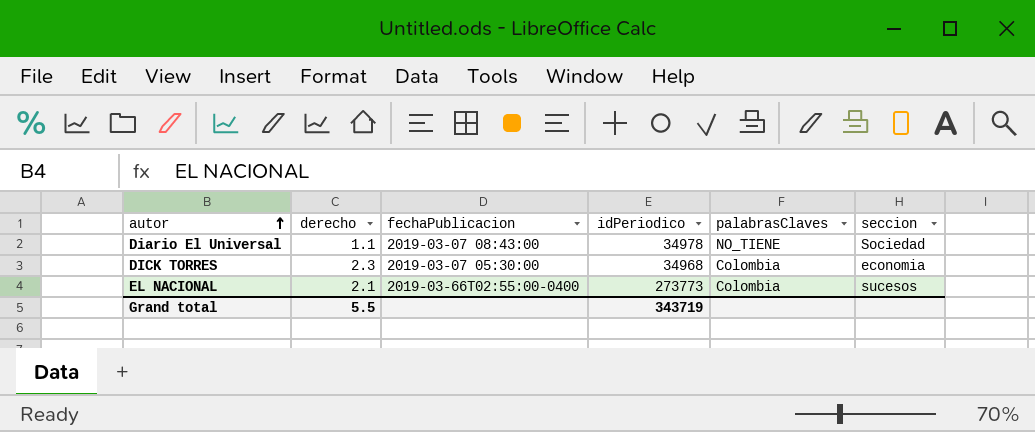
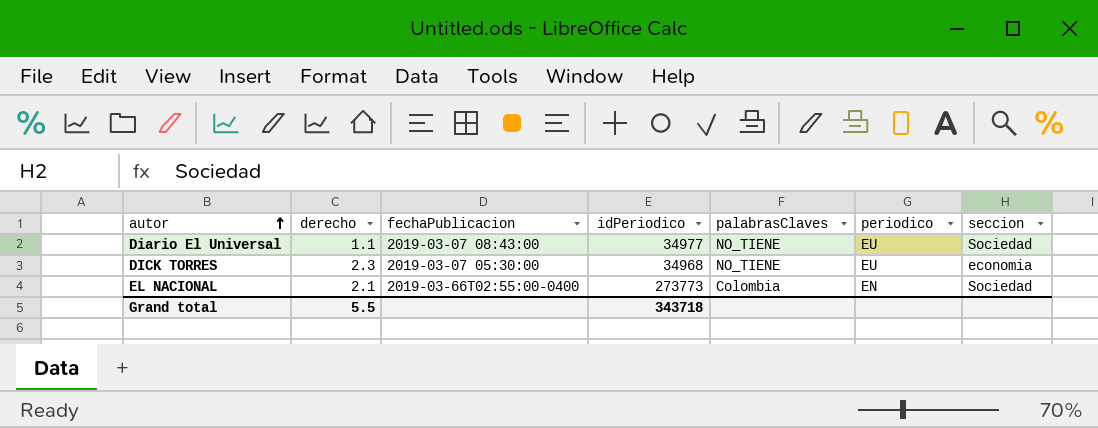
column periodico | position: none -> 6
Diario El Universal | idPeriodico: 34978 -> 34977
DICK TORRES | palabrasClaves: Colombia -> NO_TIENE
EL NACIONAL | seccion: sucesos -> Sociedad
Grand total | idPeriodico: 343719 -> 343718

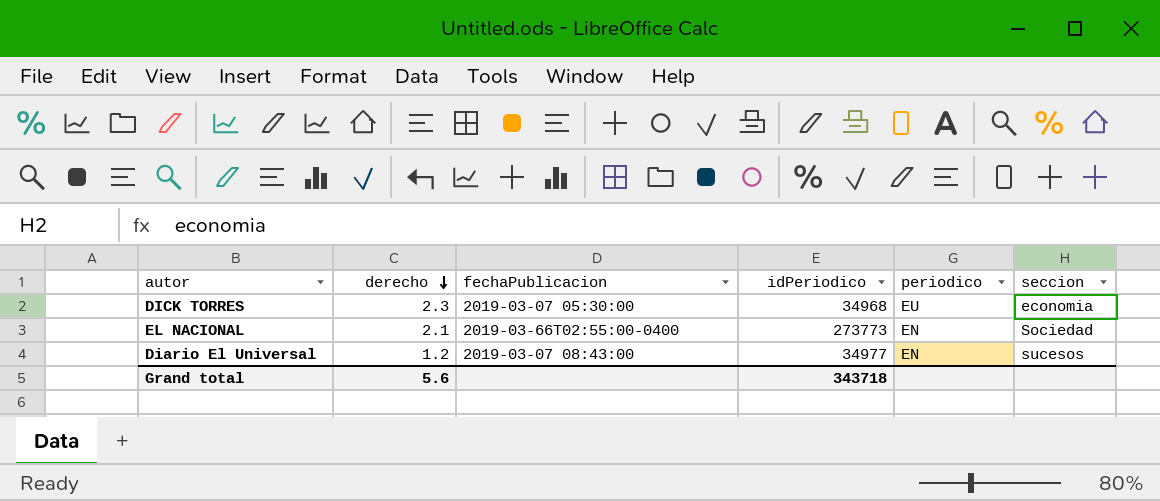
row order: autor ascending -> derecho descending
column palabrasClaves | position: 5 -> none
Diario El Universal | derecho: 1.1 -> 1.2
Diario El Universal | periodico: EU -> EN
Diario El Universal | seccion: Sociedad -> sucesos
Grand total | derecho: 5.5 -> 5.6

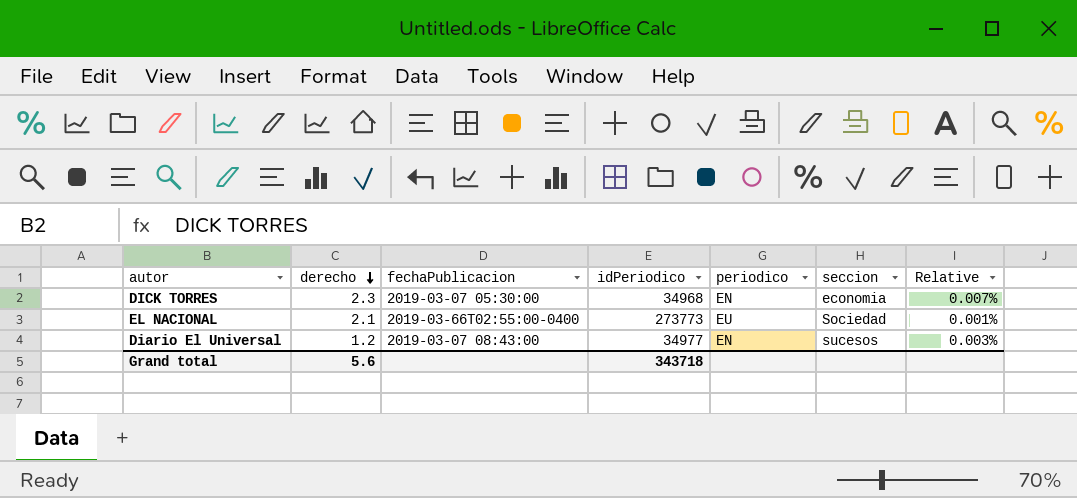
column Relative | formula: none -> [derecho] / [idPeriodico]
DICK TORRES | periodico: EU -> EN
EL NACIONAL | periodico: EN -> EU

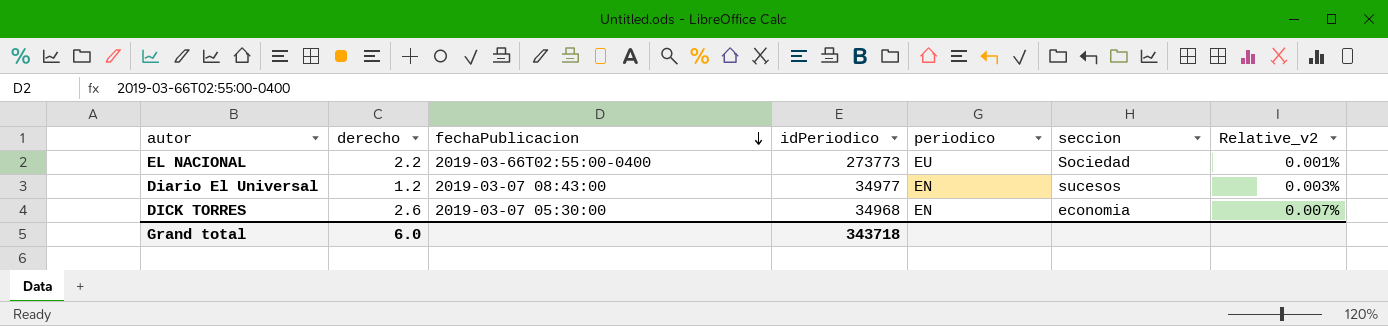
row order: derecho descending -> fechaPublicacion descending
column name: Relative -> Relative_v2
EL NACIONAL | derecho: 2.1 -> 2.2
DICK TORRES | derecho: 2.3 -> 2.6
Grand total | derecho: 5.6 -> 6.0

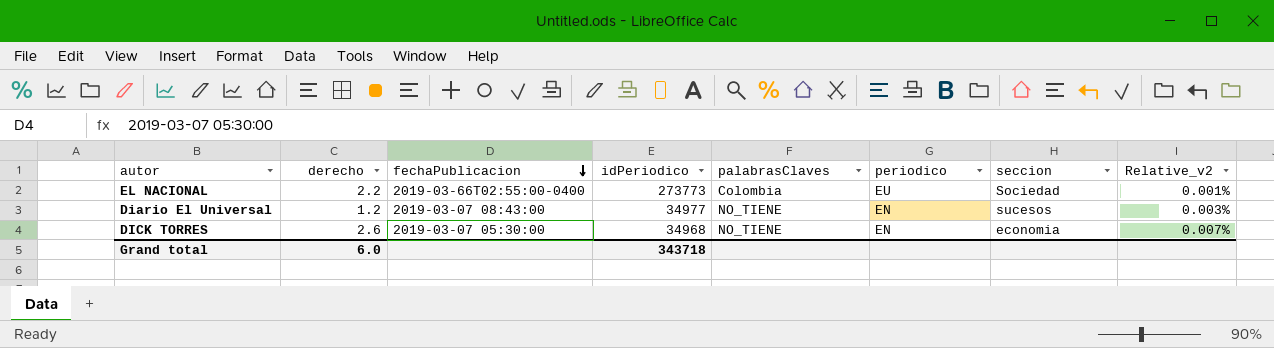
column palabrasClaves | position: none -> 5

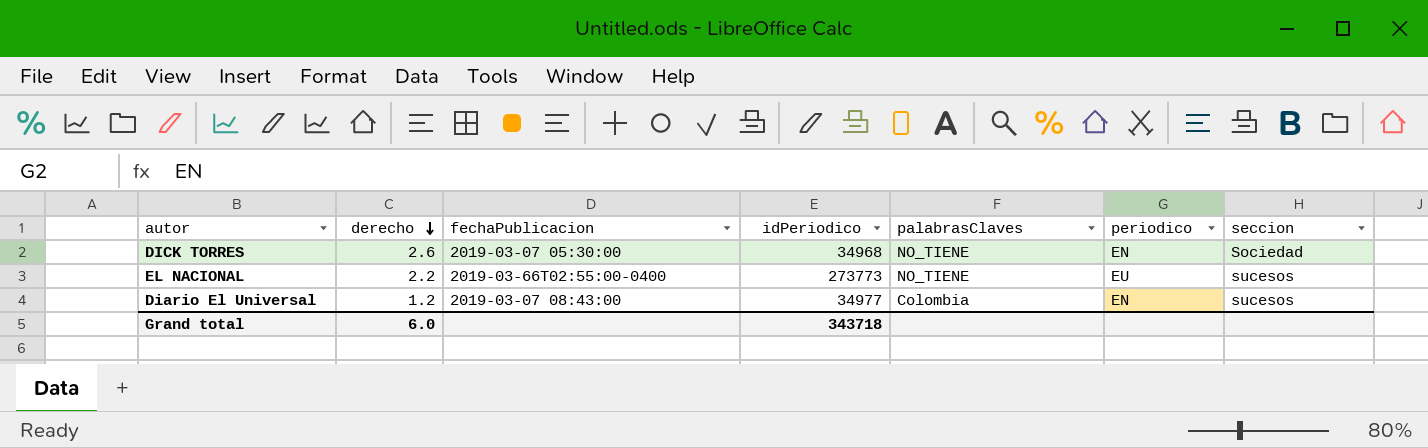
row order: fechaPublicacion descending -> derecho descending
column Relative_v2 | formula: [derecho] / [idPeriodico] -> none
DICK TORRES | seccion: economia -> Sociedad
EL NACIONAL | palabrasClaves: Colombia -> NO_TIENE
EL NACIONAL | seccion: Sociedad -> sucesos
Diario El Universal | palabrasClaves: NO_TIENE -> Colombia

